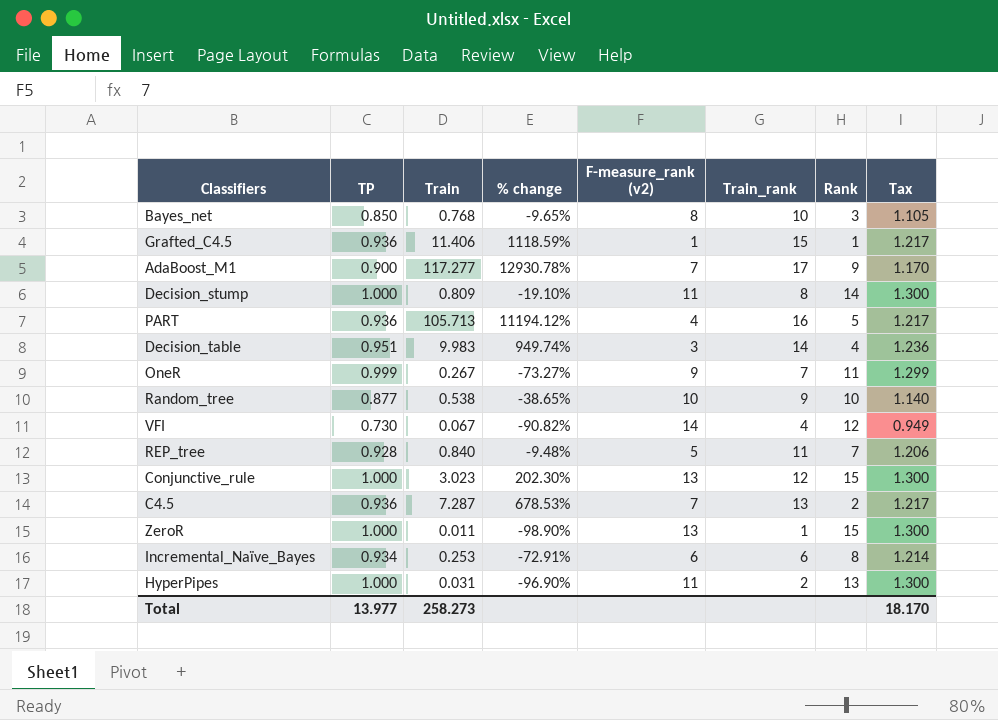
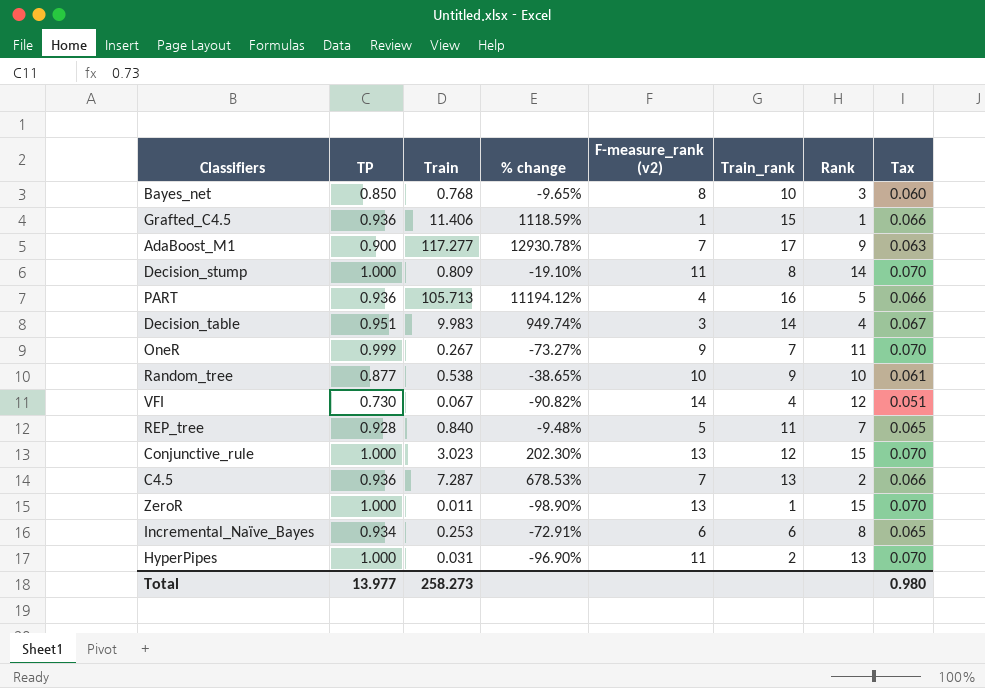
column Tax | formula: [TP] * 1.3 -> [TP] * 0.07
Total | Tax: 18.170 -> 0.980

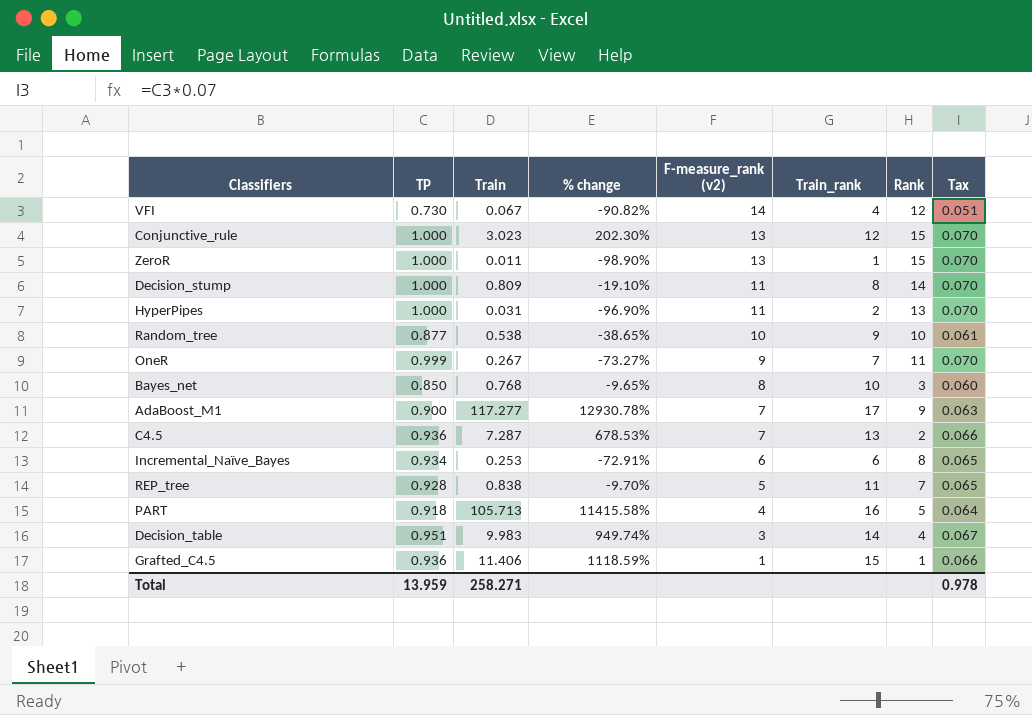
row order: none -> F-measure_rank (v2) descending
REP_tree | Train: 0.840 -> 0.838
REP_tree | % change: -9.48% -> -9.70%
PART | TP: 0.936 -> 0.918
PART | % change: 11194.12% -> 11415.58%
PART | Tax: 0.066 -> 0.064
Total | TP: 13.977 -> 13.959
Total | Train: 258.273 -> 258.271
Total | Tax: 0.980 -> 0.978

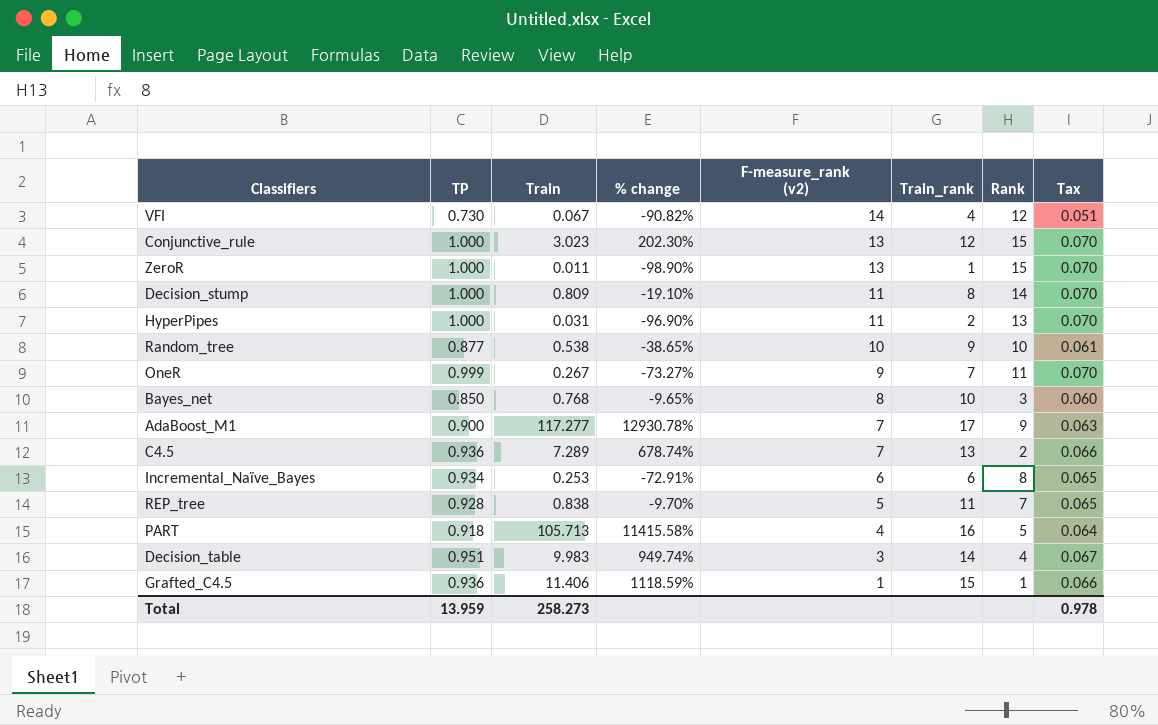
C4.5 | Train: 7.287 -> 7.289
C4.5 | % change: 678.53% -> 678.74%
Total | Train: 258.271 -> 258.273

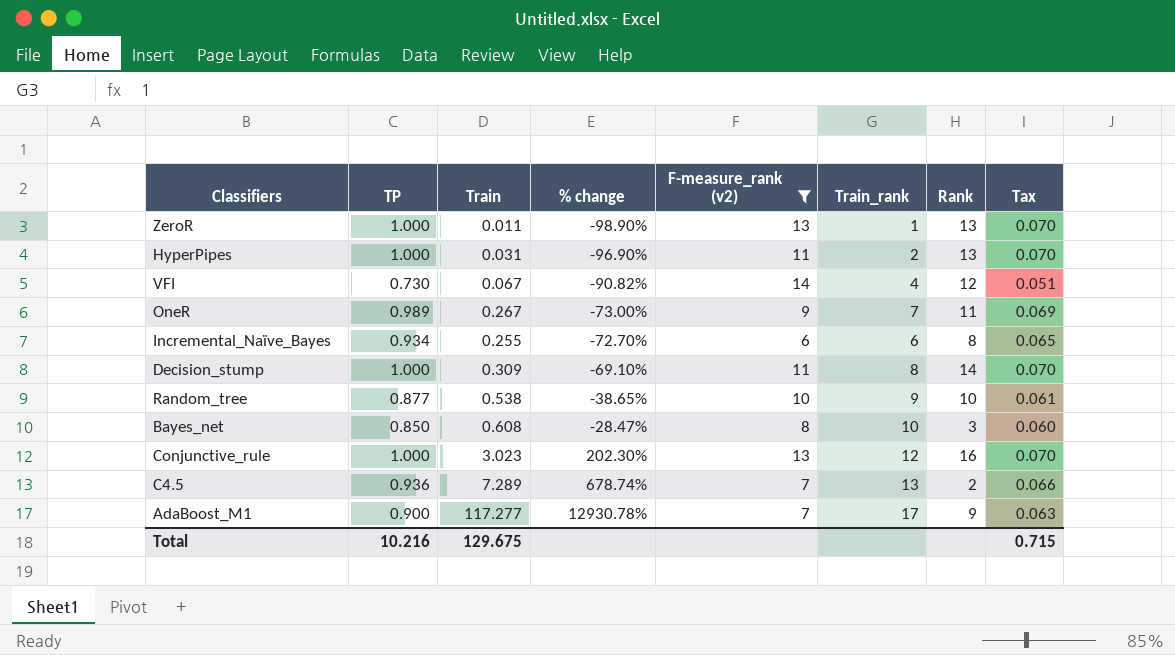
filter: none -> F-measure_rank (v2) >= 6
row order: F-measure_rank (v2) descending -> % change ascending
ZeroR | Rank: 15 -> 13
OneR | TP: 0.999 -> 0.989
OneR | % change: -73.27% -> -73.00%
OneR | Tax: 0.070 -> 0.069
Incremental_Naïve_Bayes | Train: 0.253 -> 0.255
Incremental_Naïve_Bayes | % change: -72.91% -> -72.70%
Decision_stump | Train: 0.809 -> 0.309
Decision_stump | % change: -19.10% -> -69.10%
Bayes_net | Train: 0.768 -> 0.608
Bayes_net | % change: -9.65% -> -28.47%
Conjunctive_rule | Rank: 15 -> 16
Total | TP: 13.959 -> 10.216
Total | Train: 258.273 -> 129.675
Total | Tax: 0.978 -> 0.715

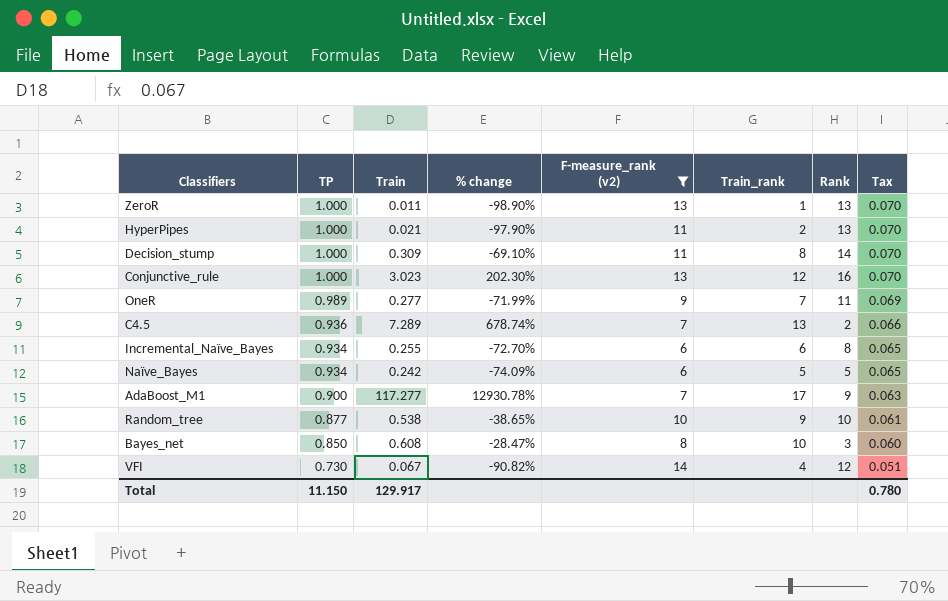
row order: % change ascending -> TP descending
HyperPipes | Train: 0.031 -> 0.021
HyperPipes | % change: -96.90% -> -97.90%
OneR | Train: 0.267 -> 0.277
OneR | % change: -73.00% -> -71.99%
row Naïve_Bayes: none -> 0.934 | 0.242 | -74.09% | 6 | 5 | 5 | 0.065
Total | TP: 10.216 -> 11.150
Total | Train: 129.675 -> 129.917
Total | Tax: 0.715 -> 0.780

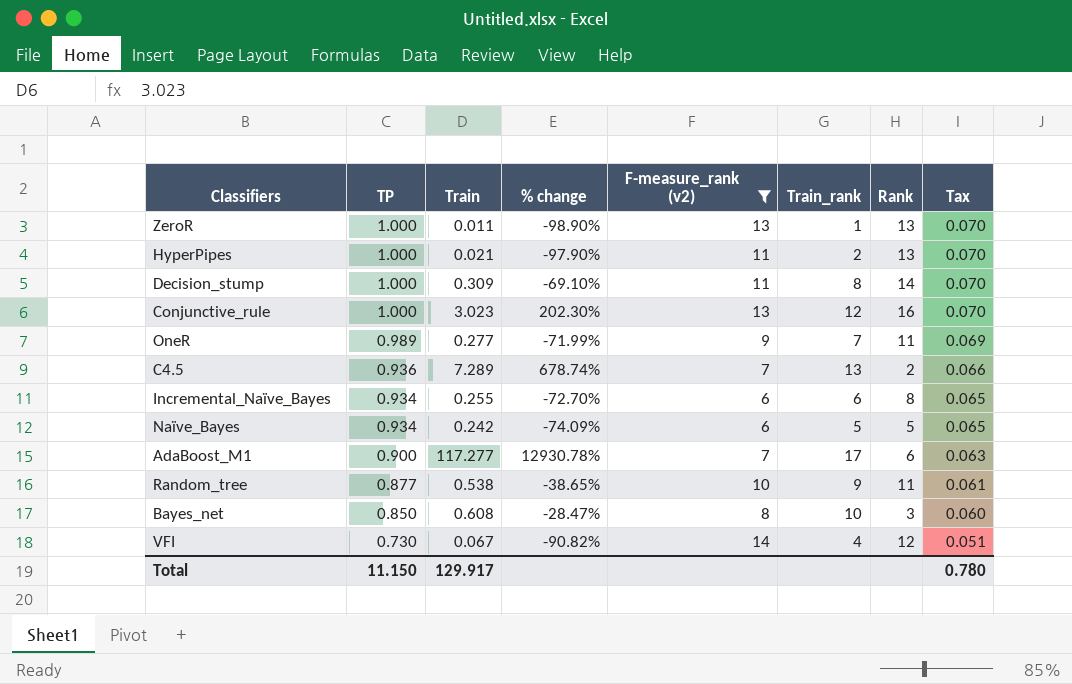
AdaBoost_M1 | Rank: 9 -> 6
Random_tree | Rank: 10 -> 11

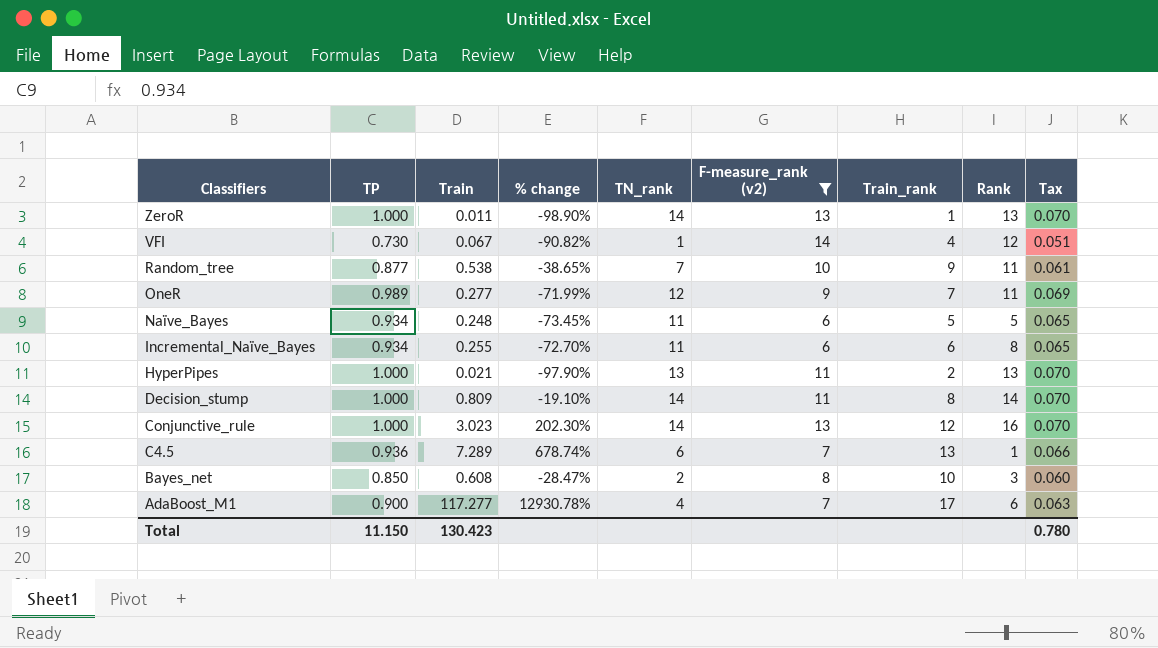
row order: TP descending -> Classifiers descending
column TN_rank | position: none -> 5
Naïve_Bayes | Train: 0.242 -> 0.248
Naïve_Bayes | % change: -74.09% -> -73.45%
Decision_stump | Train: 0.309 -> 0.809
Decision_stump | % change: -69.10% -> -19.10%
C4.5 | Rank: 2 -> 1
Total | Train: 129.917 -> 130.423

